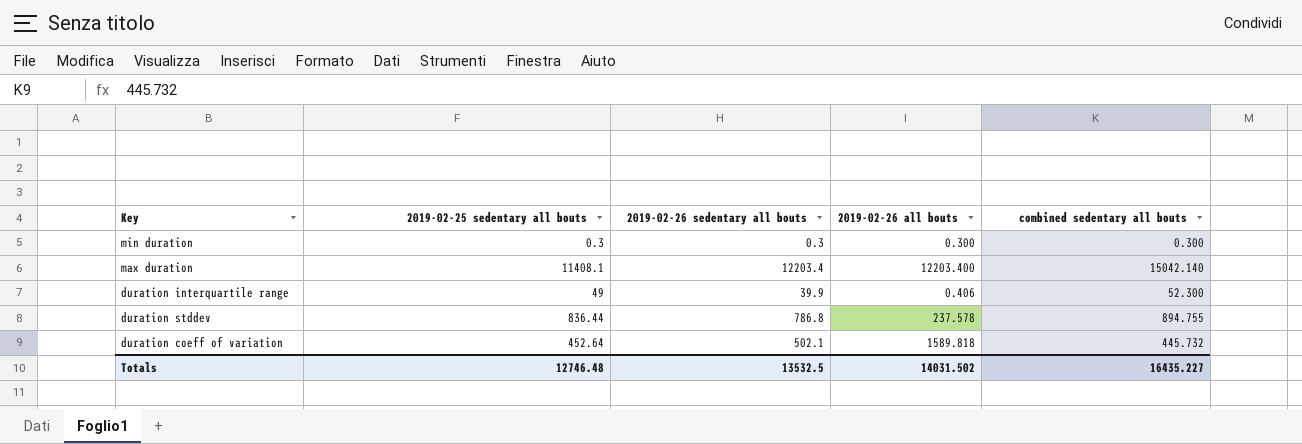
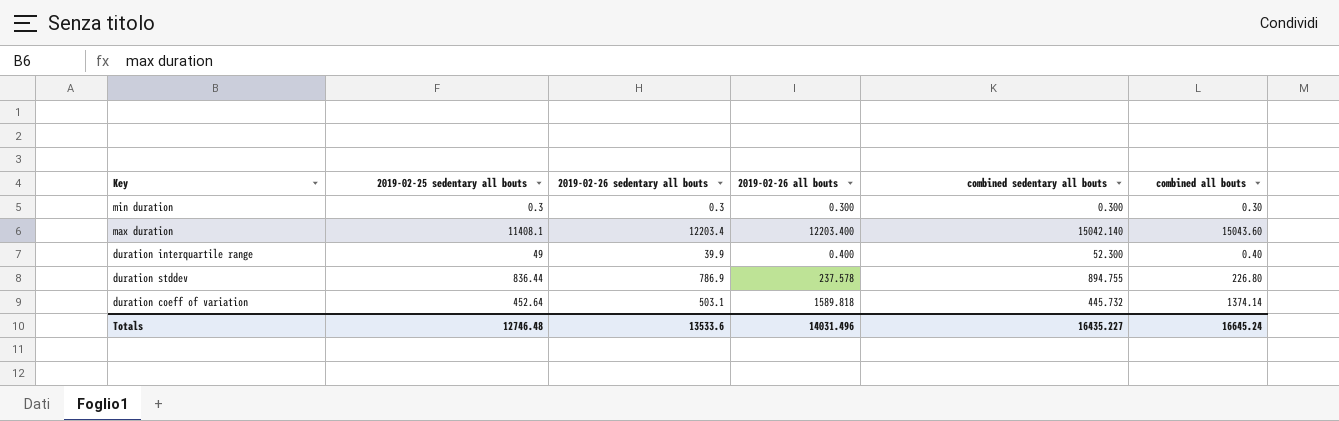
column combined all bouts | position: none -> 6
duration interquartile range | 2019-02-26 all bouts: 0.406 -> 0.400
duration stddev | 2019-02-26 sedentary all bouts: 786.8 -> 786.9
duration coeff of variation | 2019-02-26 sedentary all bouts: 502.1 -> 503.1
Totals | 2019-02-26 sedentary all bouts: 13532.5 -> 13533.6
Totals | 2019-02-26 all bouts: 14031.502 -> 14031.496

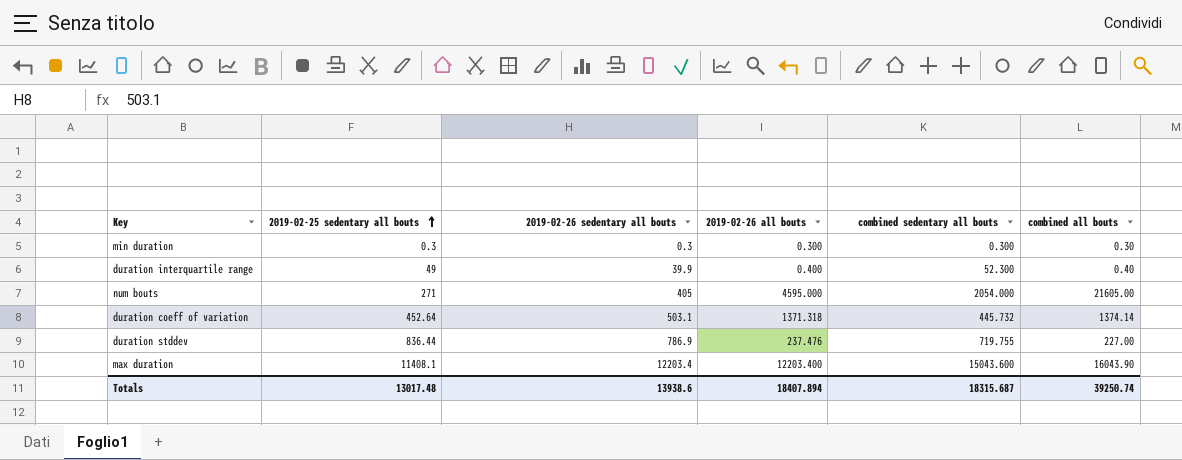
row order: none -> 2019-02-25 sedentary all bouts ascending
row num bouts: none -> 271 | 405 | 4595.000 | 2054.000 | 21605.00
duration coeff of variation | 2019-02-26 all bouts: 1589.818 -> 1371.318
duration stddev | 2019-02-26 all bouts: 237.578 -> 237.476
duration stddev | combined sedentary all bouts: 894.755 -> 719.755
duration stddev | combined all bouts: 226.80 -> 227.00
max duration | combined sedentary all bouts: 15042.140 -> 15043.600
max duration | combined all bouts: 15043.60 -> 16043.90
Totals | 2019-02-25 sedentary all bouts: 12746.48 -> 13017.48
Totals | 2019-02-26 sedentary all bouts: 13533.6 -> 13938.6
Totals | 2019-02-26 all bouts: 14031.496 -> 18407.894
Totals | combined sedentary all bouts: 16435.227 -> 18315.687
Totals | combined all bouts: 16645.24 -> 39250.74

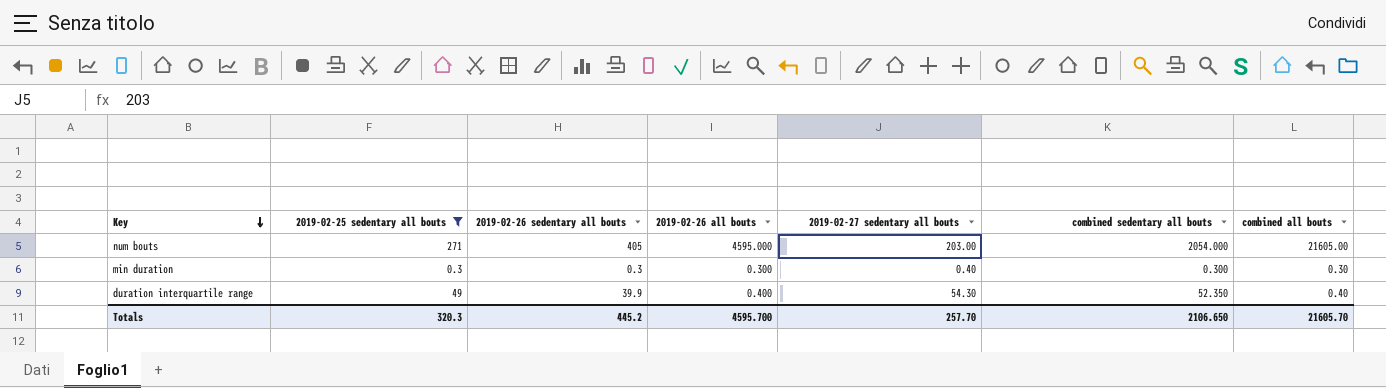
filter: none -> 2019-02-25 sedentary all bouts <= 271
row order: 2019-02-25 sedentary all bouts ascending -> Key descending
column 2019-02-27 sedentary all bouts | position: none -> 5
duration interquartile range | combined sedentary all bouts: 52.300 -> 52.350
Totals | 2019-02-25 sedentary all bouts: 13017.48 -> 320.3
Totals | 2019-02-26 sedentary all bouts: 13938.6 -> 445.2
Totals | 2019-02-26 all bouts: 18407.894 -> 4595.700
Totals | combined sedentary all bouts: 18315.687 -> 2106.650
Totals | combined all bouts: 39250.74 -> 21605.70

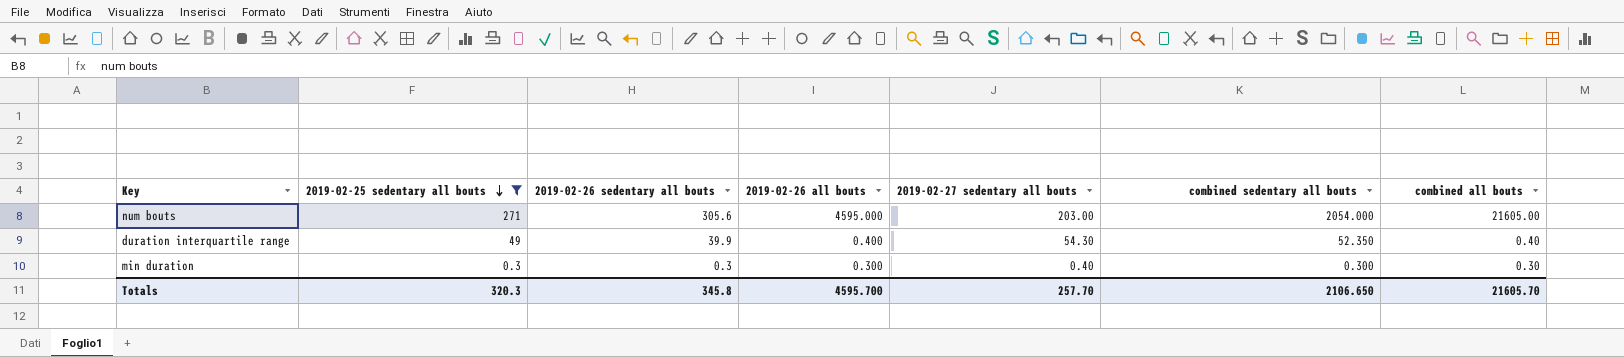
row order: Key descending -> 2019-02-25 sedentary all bouts descending
num bouts | 2019-02-26 sedentary all bouts: 405 -> 305.6
Totals | 2019-02-26 sedentary all bouts: 445.2 -> 345.8

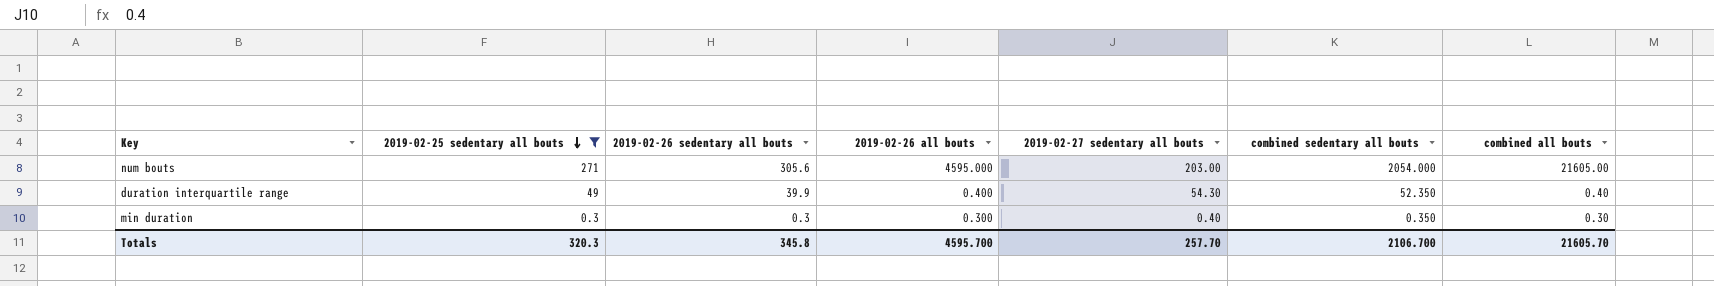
min duration | combined sedentary all bouts: 0.300 -> 0.350
Totals | combined sedentary all bouts: 2106.650 -> 2106.700

